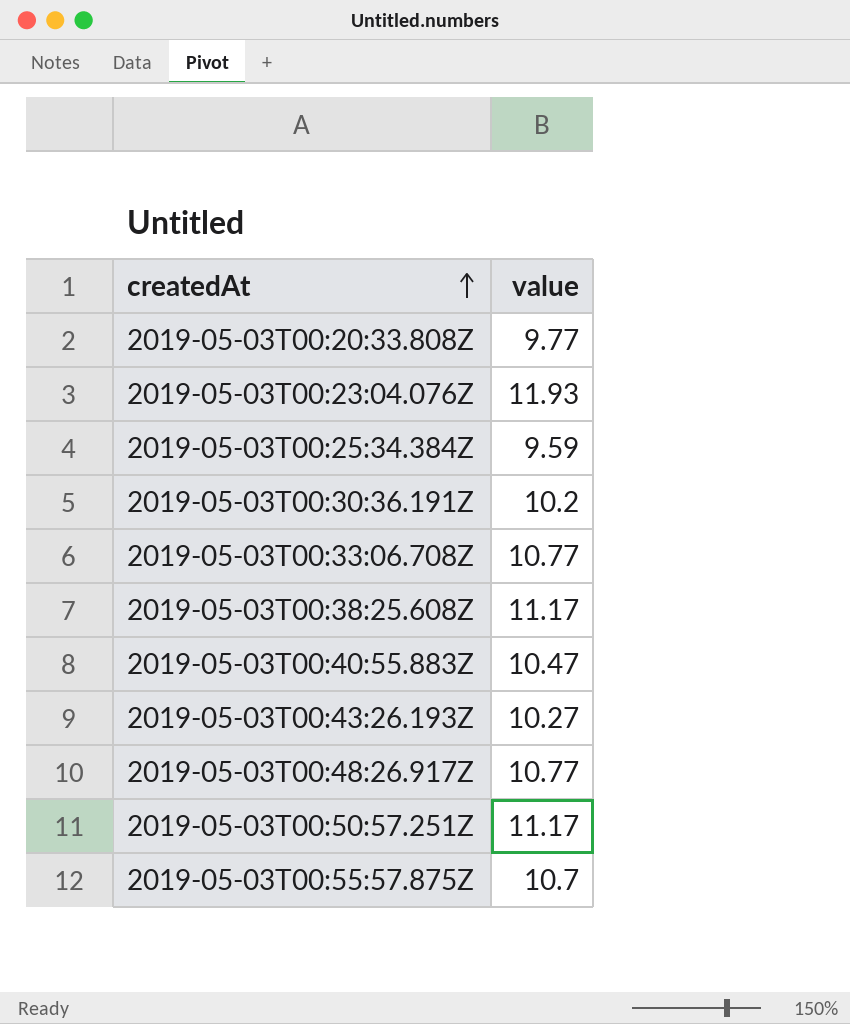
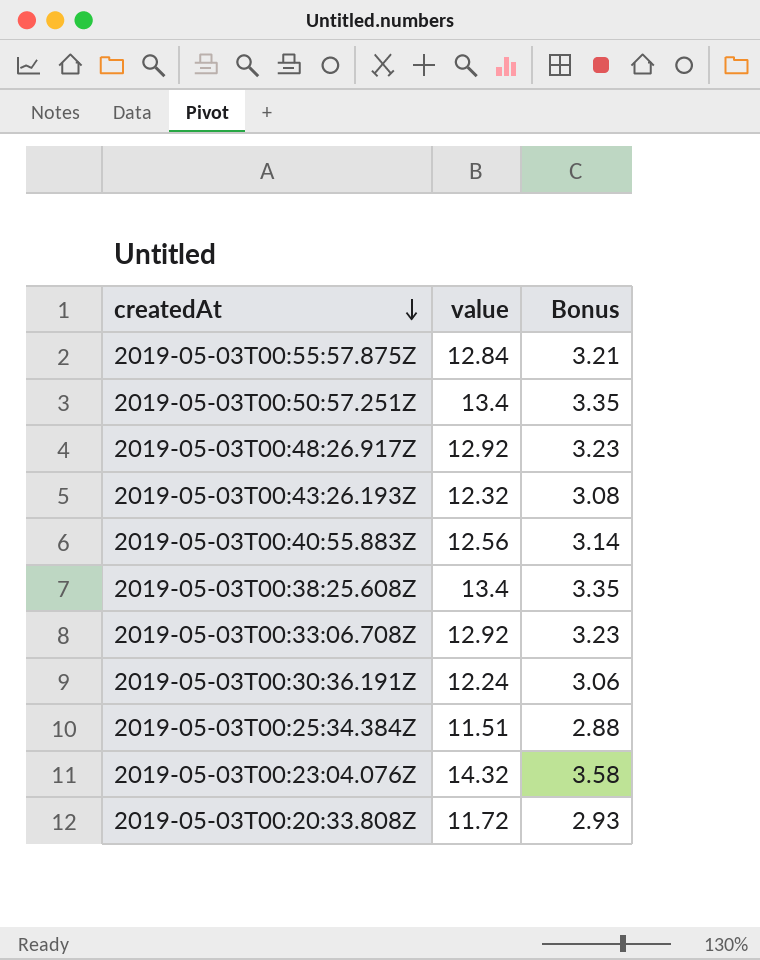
row order: createdAt ascending -> createdAt descending
column Bonus | formula: none -> [value] * 0.25
2019-05-03T00:55:57.875Z | value: 10.7 -> 12.84
2019-05-03T00:50:57.251Z | value: 11.17 -> 13.4
2019-05-03T00:48:26.917Z | value: 10.77 -> 12.92
2019-05-03T00:43:26.193Z | value: 10.27 -> 12.32
2019-05-03T00:40:55.883Z | value: 10.47 -> 12.56
2019-05-03T00:38:25.608Z | value: 11.17 -> 13.4
2019-05-03T00:33:06.708Z | value: 10.77 -> 12.92
2019-05-03T00:30:36.191Z | value: 10.2 -> 12.24
2019-05-03T00:25:34.384Z | value: 9.59 -> 11.51
2019-05-03T00:23:04.076Z | value: 11.93 -> 14.32
2019-05-03T00:20:33.808Z | value: 9.77 -> 11.72

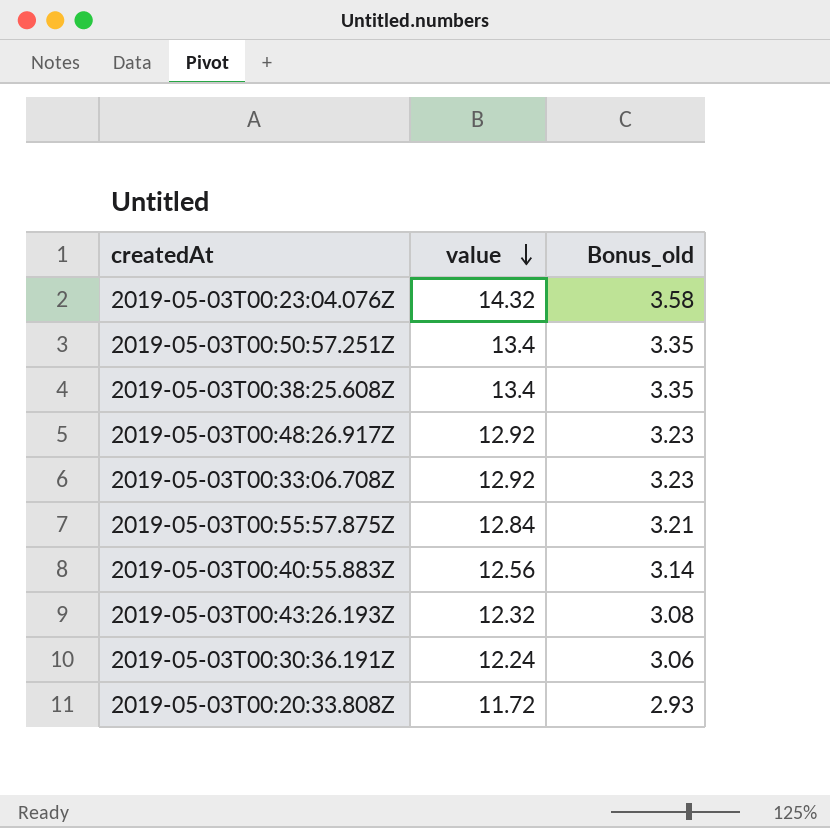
row order: createdAt descending -> value descending
column name: Bonus -> Bonus_old
row 2019-05-03T00:25:34.384Z: 11.51 | 2.88 -> none

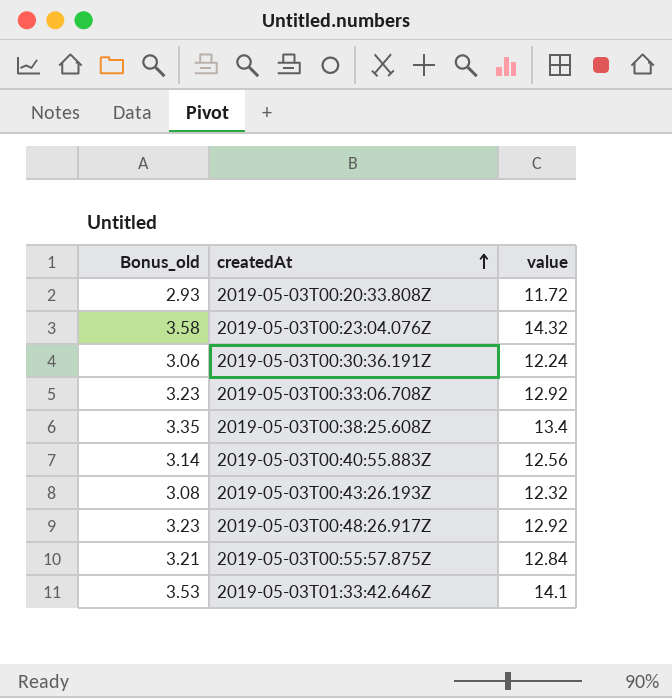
row order: value descending -> createdAt ascending
column Bonus_old | position: 3 -> 1
row 2019-05-03T00:50:57.251Z: 13.4 | 3.35 -> none
row 2019-05-03T01:33:42.646Z: none -> 3.53 | 14.1

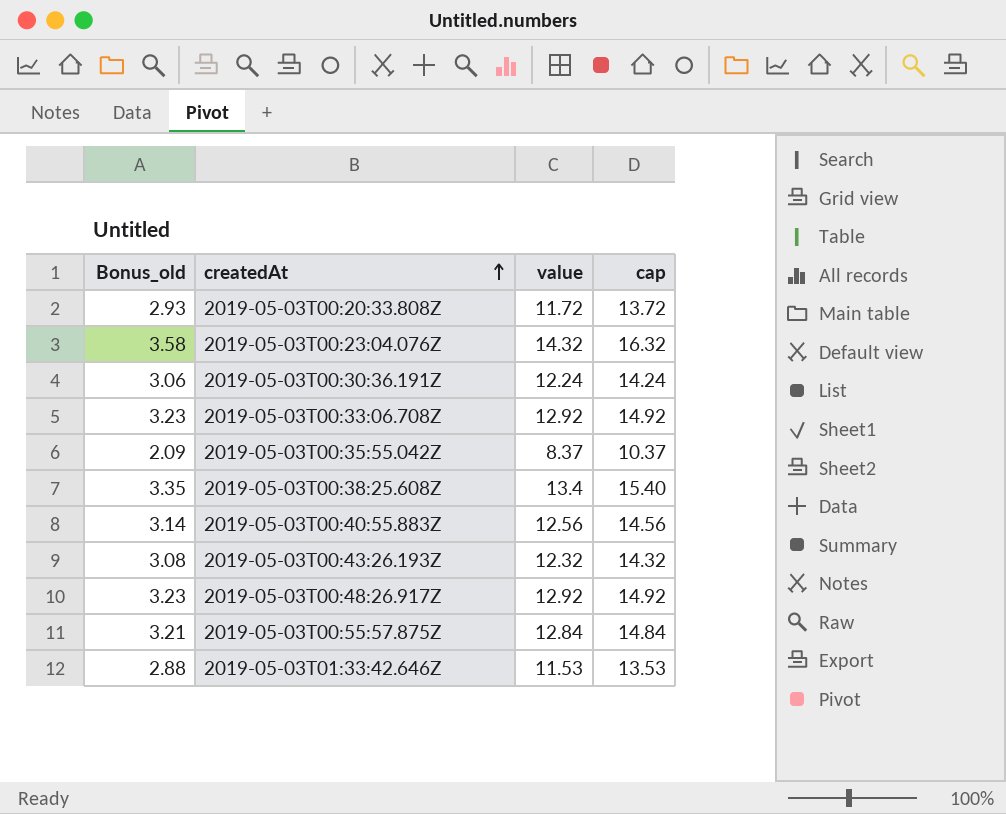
column cap | formula: none -> [value] + 2
row 2019-05-03T00:35:55.042Z: none -> 2.09 | 8.37 | 10.37
2019-05-03T01:33:42.646Z | Bonus_old: 3.53 -> 2.88
2019-05-03T01:33:42.646Z | value: 14.1 -> 11.53

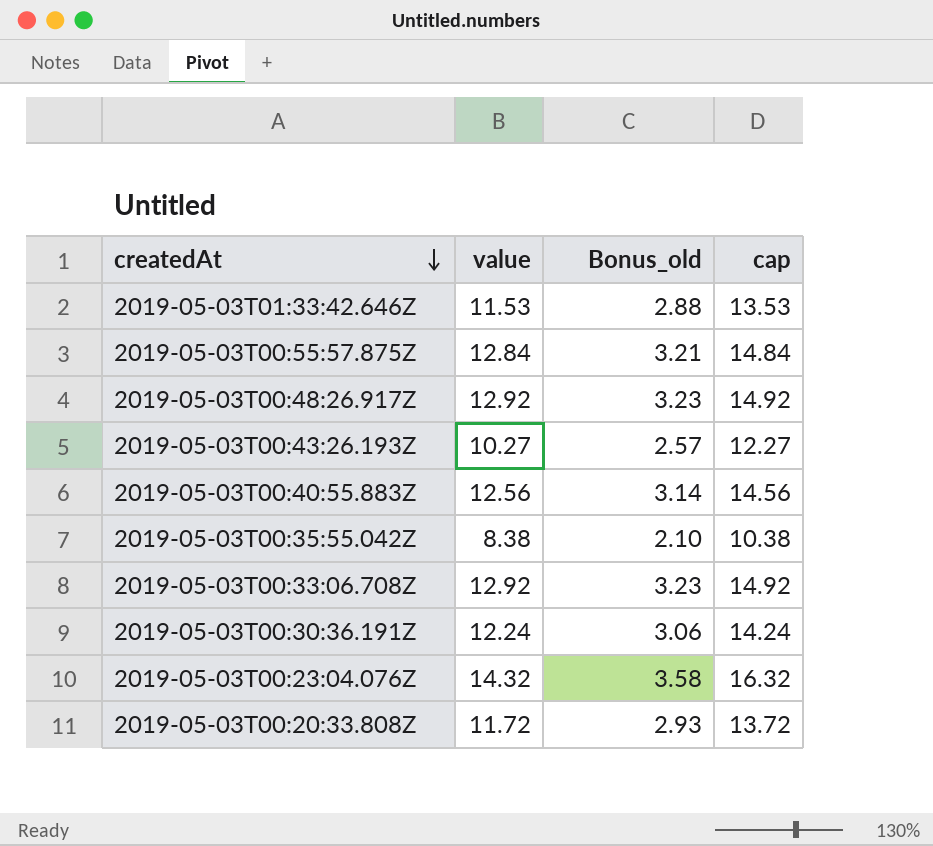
row order: createdAt ascending -> createdAt descending
column Bonus_old | position: 1 -> 3
row 2019-05-03T00:38:25.608Z: 3.35 | 13.4 | 15.40 -> none
2019-05-03T00:43:26.193Z | value: 12.32 -> 10.27
2019-05-03T00:43:26.193Z | Bonus_old: 3.08 -> 2.57
2019-05-03T00:43:26.193Z | cap: 14.32 -> 12.27
2019-05-03T00:35:55.042Z | value: 8.37 -> 8.38
2019-05-03T00:35:55.042Z | Bonus_old: 2.09 -> 2.10
2019-05-03T00:35:55.042Z | cap: 10.37 -> 10.38

